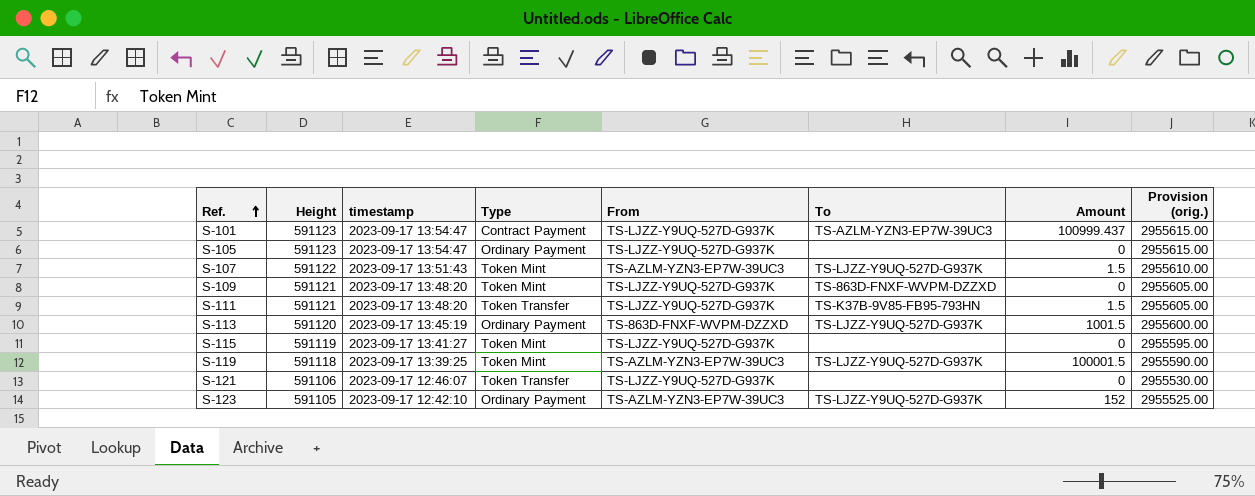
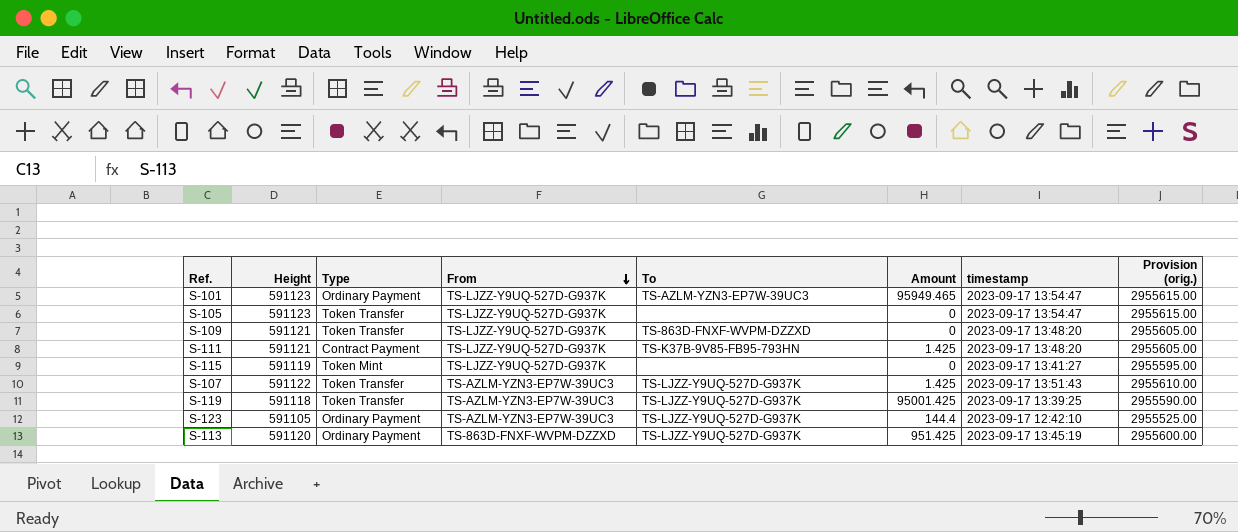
row order: Ref. ascending -> From descending
column timestamp | position: 3 -> 7
row S-121: 591106 | 2023-09-17 12:46:07 | Token Transfer | TS-LJZZ-Y9UQ-527D-G937K | none | 0 | 2955530.00 -> none
S-101 | Type: Contract Payment -> Ordinary Payment
S-101 | Amount: 100999.437 -> 95949.465
S-105 | Type: Ordinary Payment -> Token Transfer
S-109 | Type: Token Mint -> Token Transfer
S-111 | Type: Token Transfer -> Contract Payment
S-111 | Amount: 1.5 -> 1.425
S-107 | Type: Token Mint -> Token Transfer
S-107 | Amount: 1.5 -> 1.425
S-119 | Type: Token Mint -> Token Transfer
S-119 | Amount: 100001.5 -> 95001.425
S-123 | Amount: 152 -> 144.4
S-113 | Amount: 1001.5 -> 951.425

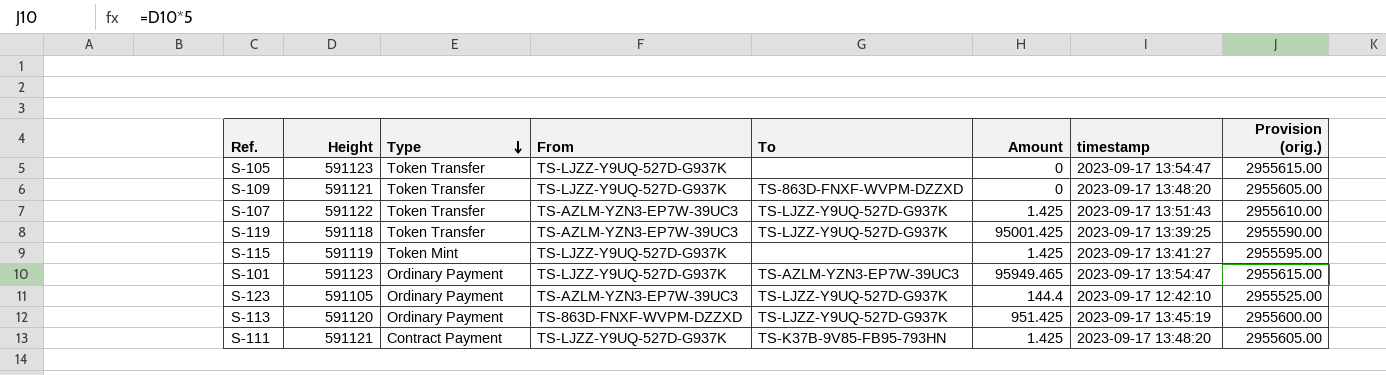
row order: From descending -> Type descending
S-115 | Amount: 0 -> 1.425

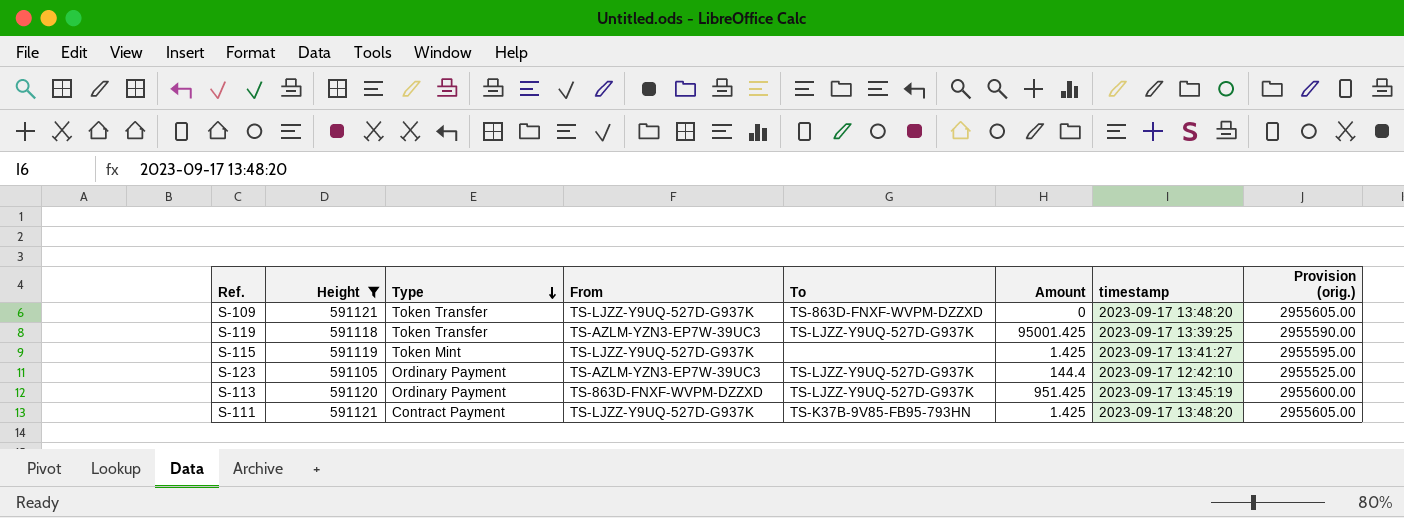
filter: none -> Height <= 591121

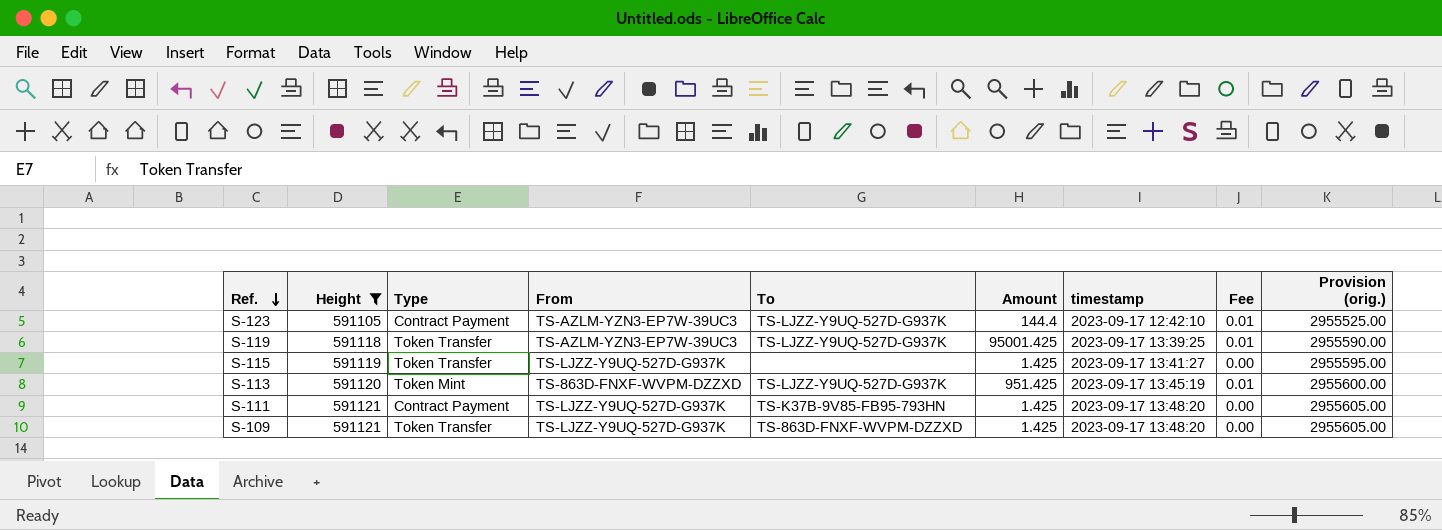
row order: Type descending -> Ref. descending
column Fee | position: none -> 8
S-123 | Type: Ordinary Payment -> Contract Payment
S-115 | Type: Token Mint -> Token Transfer
S-113 | Type: Ordinary Payment -> Token Mint
S-109 | Amount: 0 -> 1.425

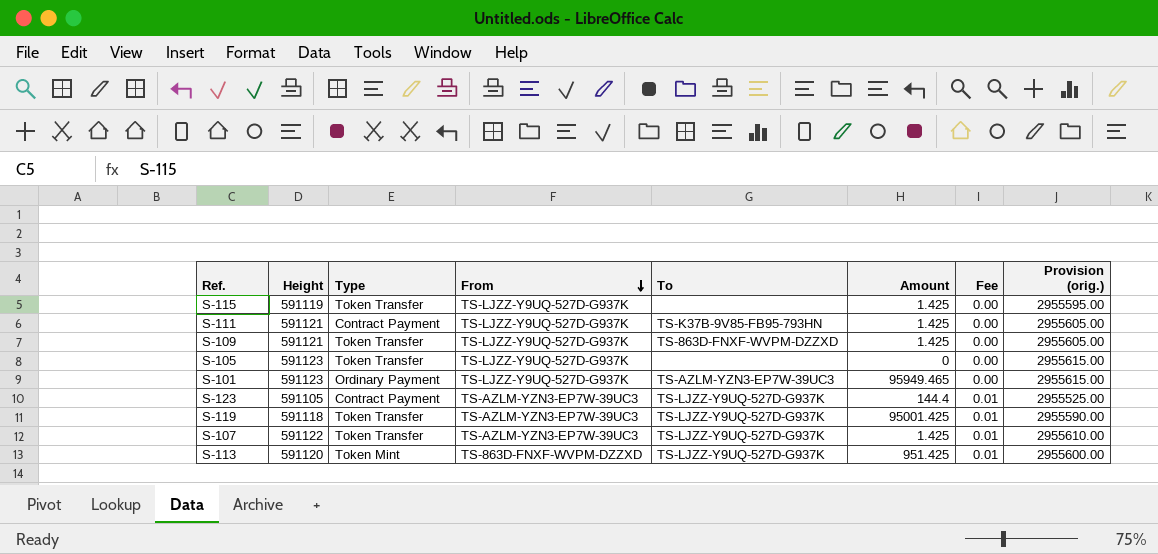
filter: Height <= 591121 -> none
row order: Ref. descending -> From descending
column timestamp | position: 7 -> none

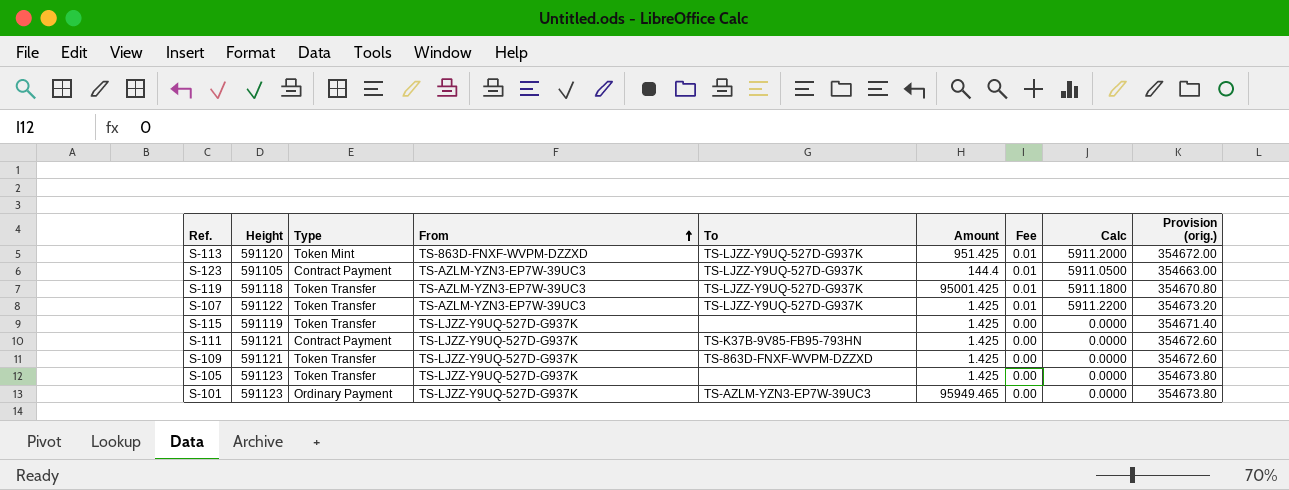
row order: From descending -> From ascending
column Calc | formula: none -> [Height] * [Fee]
column Provision (orig.) | formula: [Height] * 5 -> [Height] * 0.6
S-105 | Amount: 0 -> 1.425

